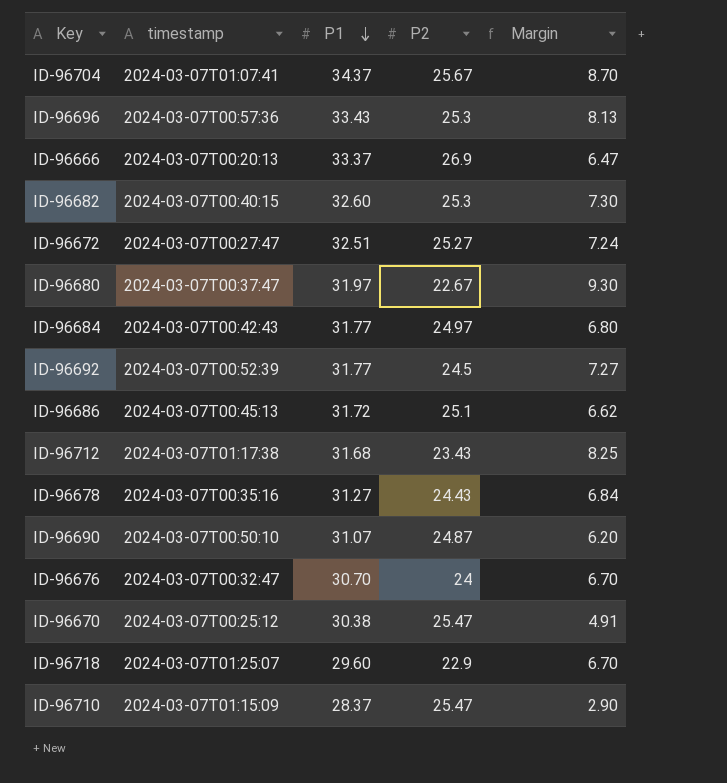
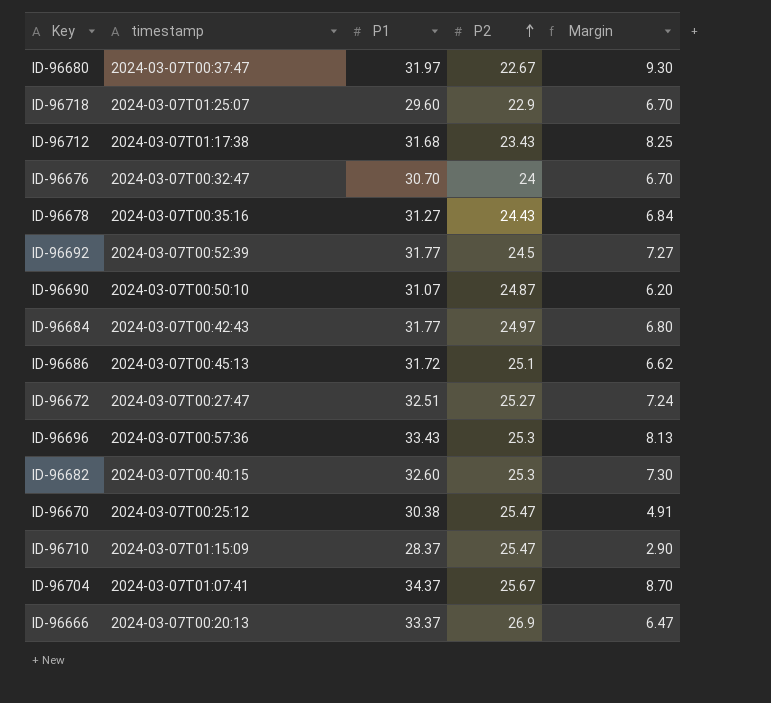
row order: P1 descending -> P2 ascending

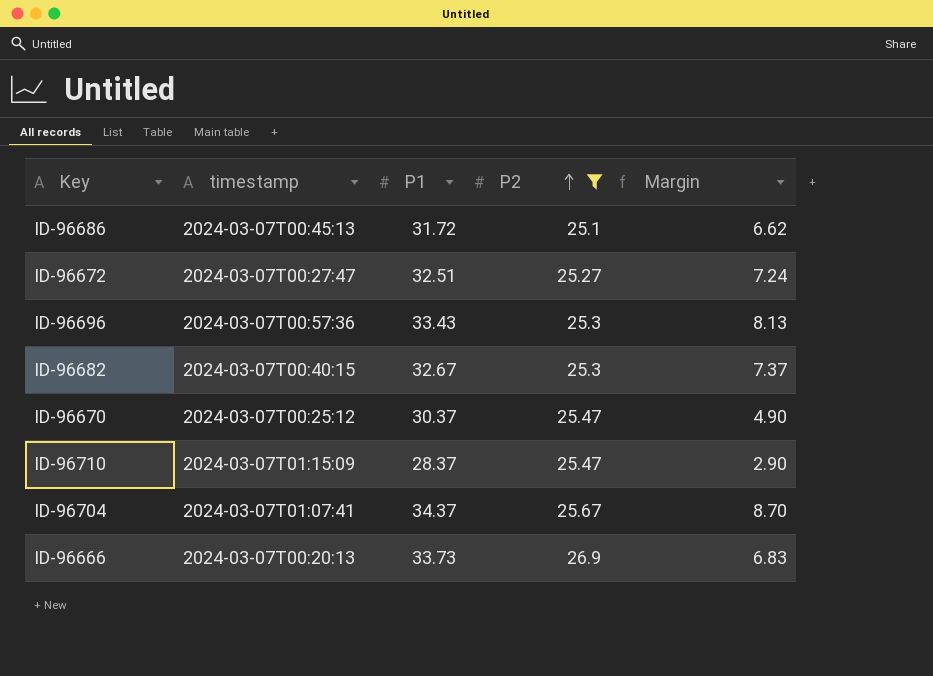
filter: none -> P2 >= 25.1
ID-96682 | P1: 32.60 -> 32.67
ID-96682 | Margin: 7.30 -> 7.37
ID-96670 | P1: 30.38 -> 30.37
ID-96670 | Margin: 4.91 -> 4.90
ID-96666 | P1: 33.37 -> 33.73
ID-96666 | Margin: 6.47 -> 6.83

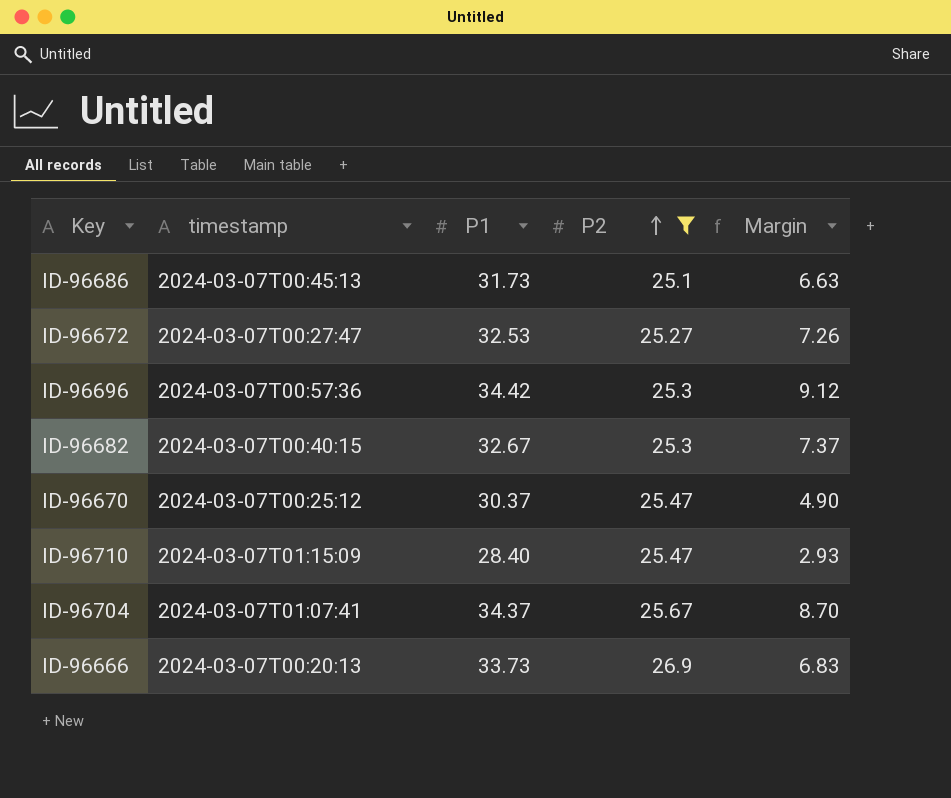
ID-96686 | P1: 31.72 -> 31.73
ID-96686 | Margin: 6.62 -> 6.63
ID-96672 | P1: 32.51 -> 32.53
ID-96672 | Margin: 7.24 -> 7.26
ID-96696 | P1: 33.43 -> 34.42
ID-96696 | Margin: 8.13 -> 9.12
ID-96710 | P1: 28.37 -> 28.40
ID-96710 | Margin: 2.90 -> 2.93

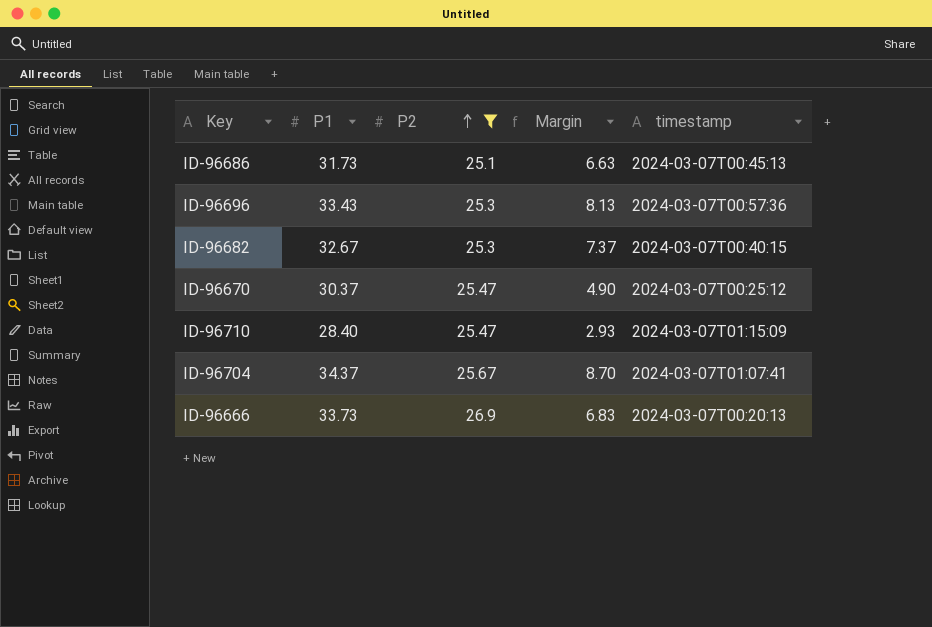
column timestamp | position: 2 -> 5
row ID-96672: 2024-03-07T00:27:47 | 32.53 | 25.27 | 7.26 -> none
ID-96696 | P1: 34.42 -> 33.43
ID-96696 | Margin: 9.12 -> 8.13

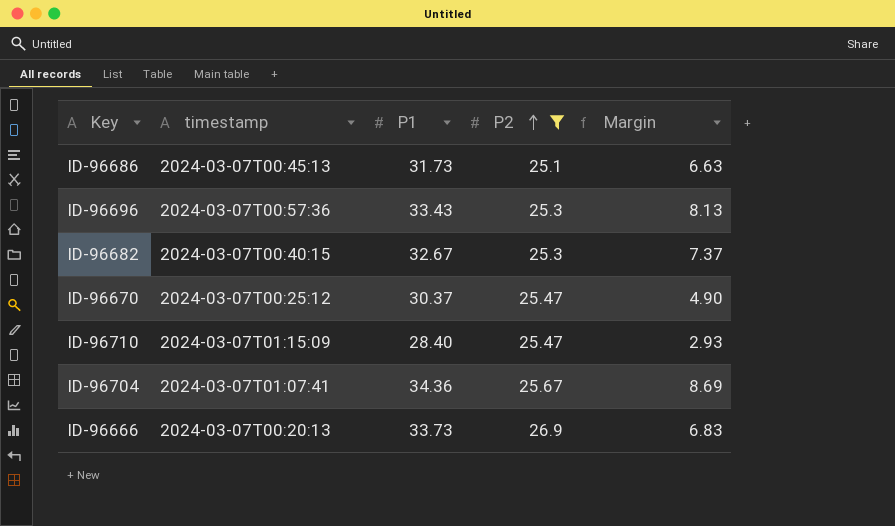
column timestamp | position: 5 -> 2
ID-96704 | P1: 34.37 -> 34.36
ID-96704 | Margin: 8.70 -> 8.69

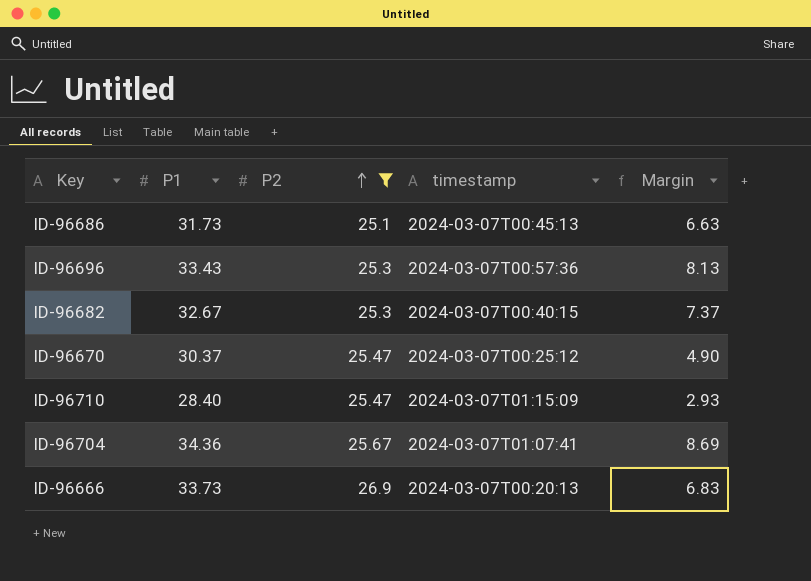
column timestamp | position: 2 -> 4

